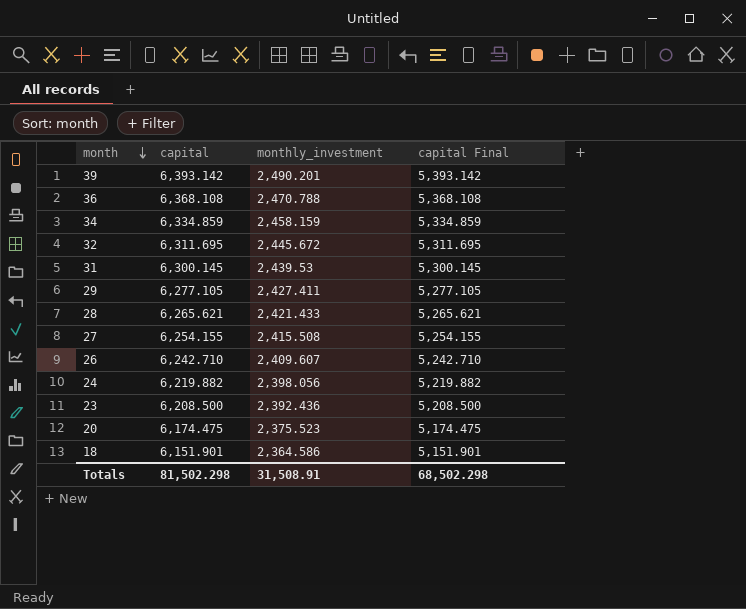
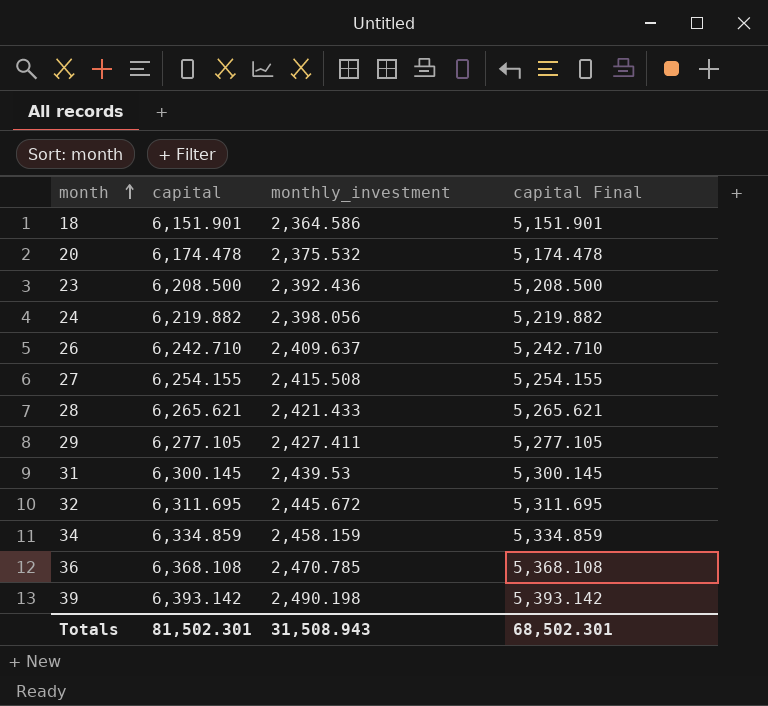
row order: month descending -> month ascending
20 | capital: 6,174.475 -> 6,174.478
20 | monthly_investment: 2,375.523 -> 2,375.532
20 | capital Final: 5,174.475 -> 5,174.478
26 | monthly_investment: 2,409.607 -> 2,409.637
36 | monthly_investment: 2,470.788 -> 2,470.785
39 | monthly_investment: 2,490.201 -> 2,490.198
Totals | capital: 81,502.298 -> 81,502.301
Totals | monthly_investment: 31,508.91 -> 31,508.943
Totals | capital Final: 68,502.298 -> 68,502.301

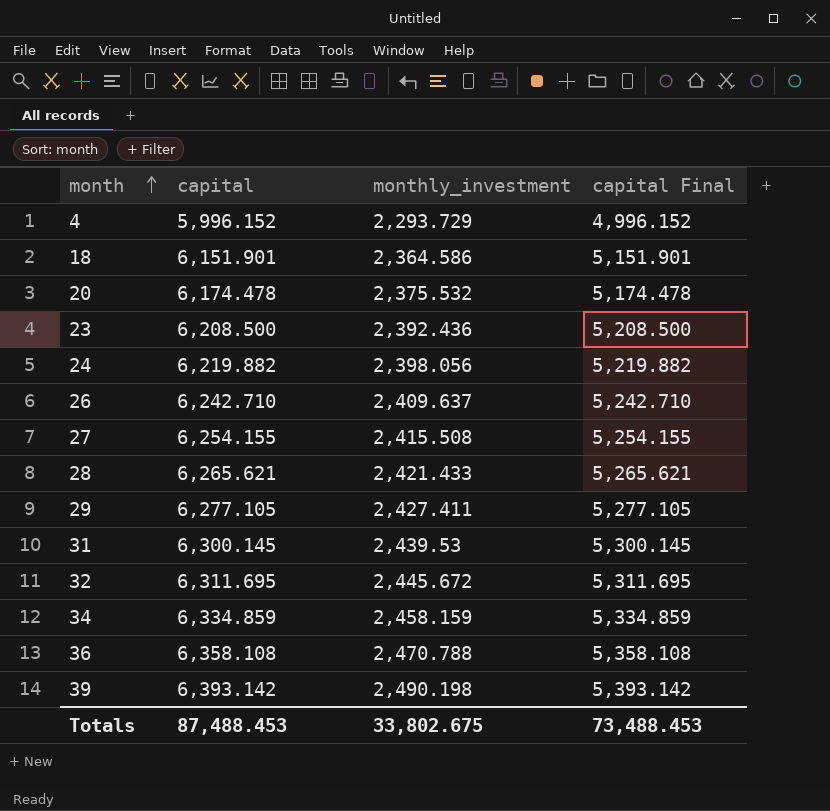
row 4: none -> 5,996.152 | 2,293.729 | 4,996.152
36 | capital: 6,368.108 -> 6,358.108
36 | monthly_investment: 2,470.785 -> 2,470.788
36 | capital Final: 5,368.108 -> 5,358.108
Totals | capital: 81,502.301 -> 87,488.453
Totals | monthly_investment: 31,508.943 -> 33,802.675
Totals | capital Final: 68,502.301 -> 73,488.453

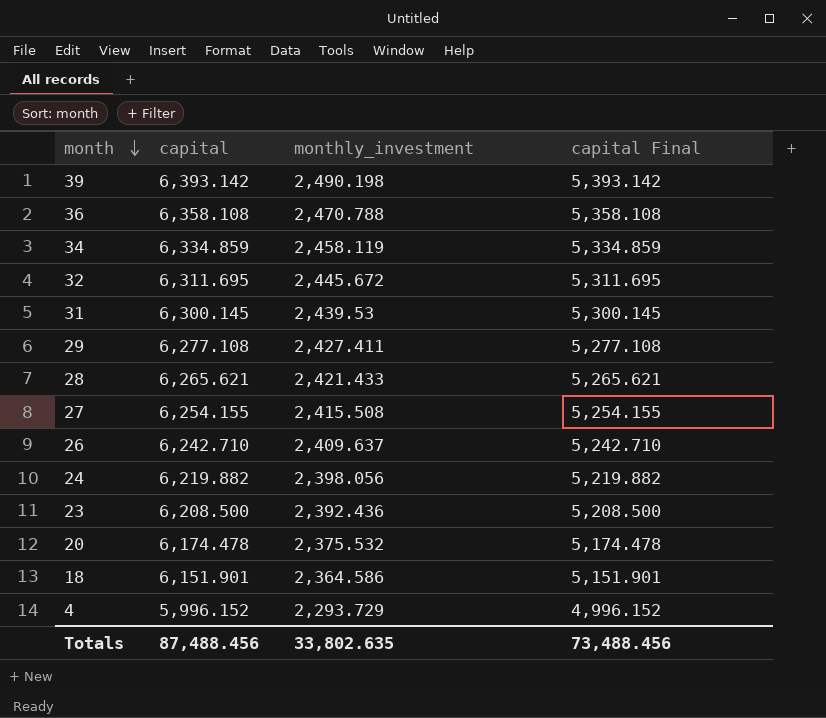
row order: month ascending -> month descending
34 | monthly_investment: 2,458.159 -> 2,458.119
29 | capital: 6,277.105 -> 6,277.108
29 | capital Final: 5,277.105 -> 5,277.108
Totals | capital: 87,488.453 -> 87,488.456
Totals | monthly_investment: 33,802.675 -> 33,802.635
Totals | capital Final: 73,488.453 -> 73,488.456

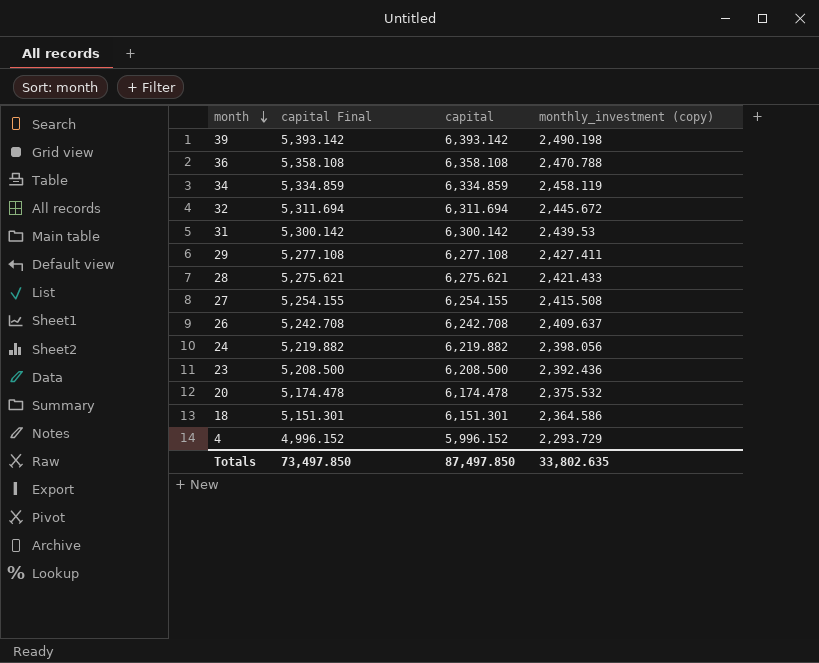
column capital Final | position: 4 -> 2
column name: monthly_investment -> monthly_investment (copy)
32 | capital Final: 5,311.695 -> 5,311.694
32 | capital: 6,311.695 -> 6,311.694
31 | capital Final: 5,300.145 -> 5,300.142
31 | capital: 6,300.145 -> 6,300.142
28 | capital Final: 5,265.621 -> 5,275.621
28 | capital: 6,265.621 -> 6,275.621
26 | capital Final: 5,242.710 -> 5,242.708
26 | capital: 6,242.710 -> 6,242.708
18 | capital Final: 5,151.901 -> 5,151.301
18 | capital: 6,151.901 -> 6,151.301
Totals | capital Final: 73,488.456 -> 73,497.850
Totals | capital: 87,488.456 -> 87,497.850

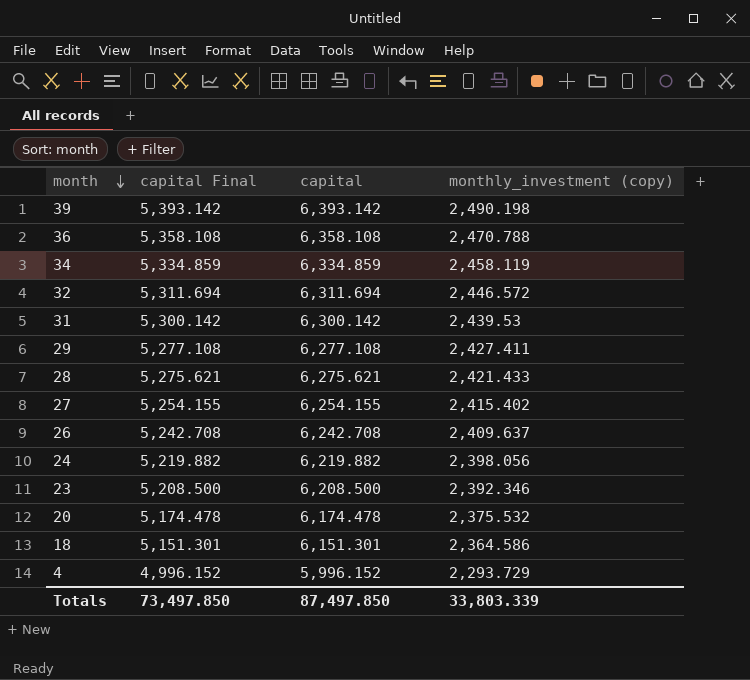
32 | monthly_investment (copy): 2,445.672 -> 2,446.572
27 | monthly_investment (copy): 2,415.508 -> 2,415.402
23 | monthly_investment (copy): 2,392.436 -> 2,392.346
Totals | monthly_investment (copy): 33,802.635 -> 33,803.339

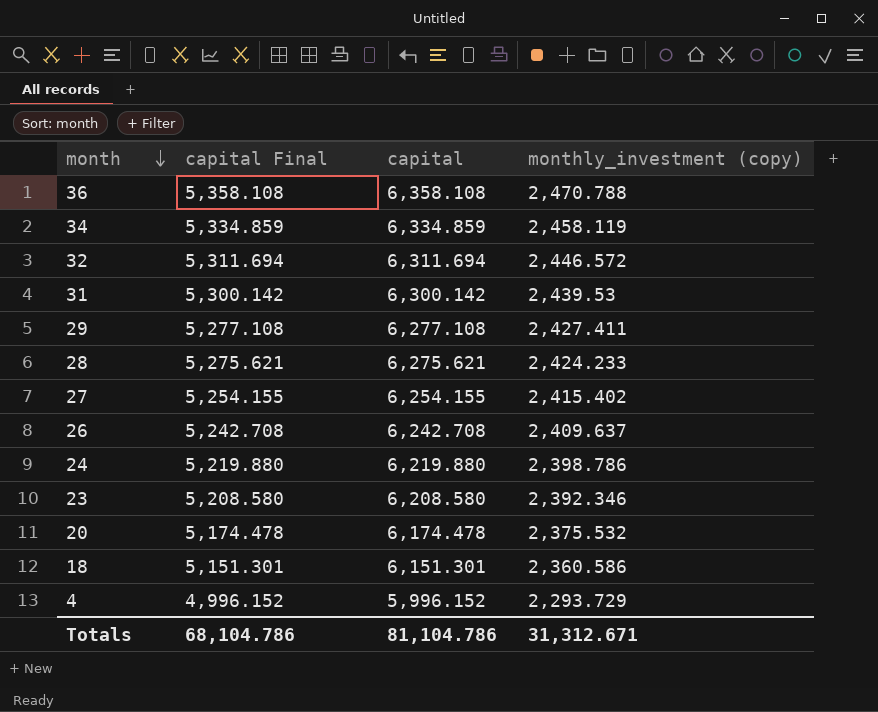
row 39: 5,393.142 | 6,393.142 | 2,490.198 -> none
28 | monthly_investment (copy): 2,421.433 -> 2,424.233
24 | capital Final: 5,219.882 -> 5,219.880
24 | capital: 6,219.882 -> 6,219.880
24 | monthly_investment (copy): 2,398.056 -> 2,398.786
23 | capital Final: 5,208.500 -> 5,208.580
23 | capital: 6,208.500 -> 6,208.580
18 | monthly_investment (copy): 2,364.586 -> 2,360.586
Totals | capital Final: 73,497.850 -> 68,104.786
Totals | capital: 87,497.850 -> 81,104.786
Totals | monthly_investment (copy): 33,803.339 -> 31,312.671

